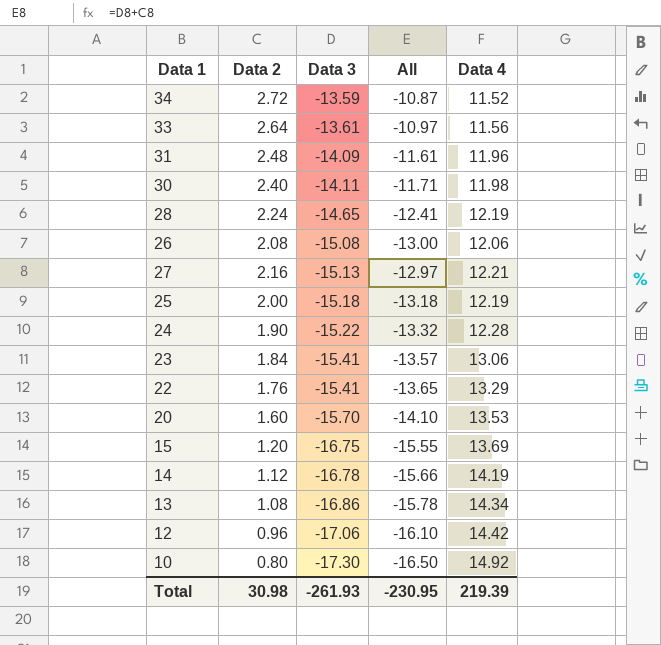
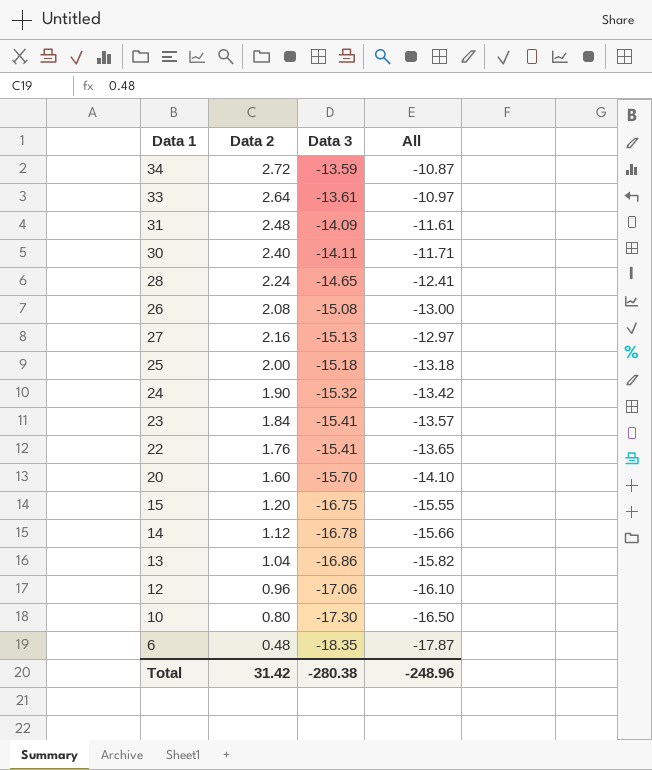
column Data 4 | position: 5 -> none
24 | Data 3: -15.22 -> -15.32
24 | All: -13.32 -> -13.42
13 | Data 2: 1.08 -> 1.04
13 | All: -15.78 -> -15.82
row 6: none -> 0.48 | -18.35 | -17.87
Total | Data 2: 30.98 -> 31.42
Total | Data 3: -261.93 -> -280.38
Total | All: -230.95 -> -248.96

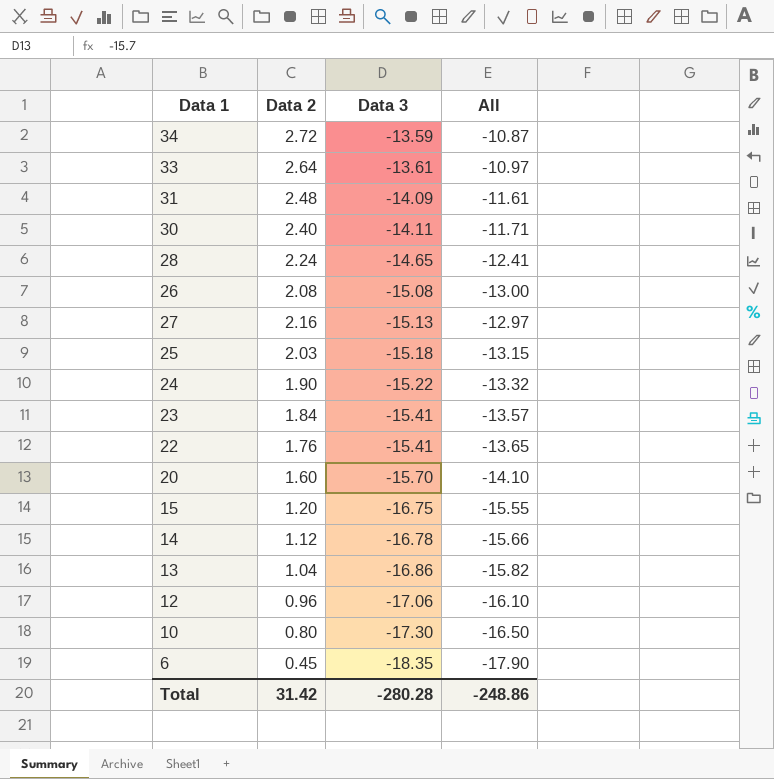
25 | Data 2: 2.00 -> 2.03
25 | All: -13.18 -> -13.15
24 | Data 3: -15.32 -> -15.22
24 | All: -13.42 -> -13.32
6 | Data 2: 0.48 -> 0.45
6 | All: -17.87 -> -17.90
Total | Data 3: -280.38 -> -280.28
Total | All: -248.96 -> -248.86

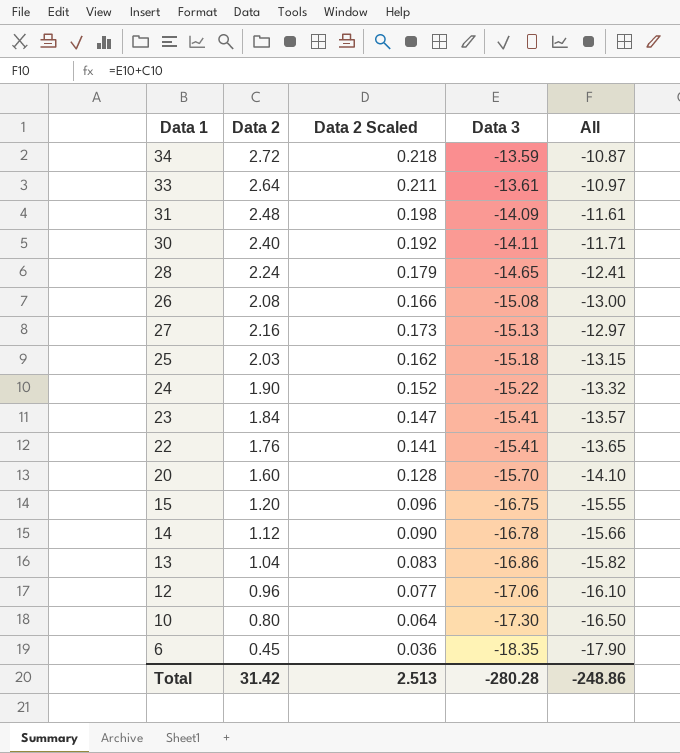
column Data 2 Scaled | formula: none -> [Data 2] * 0.08

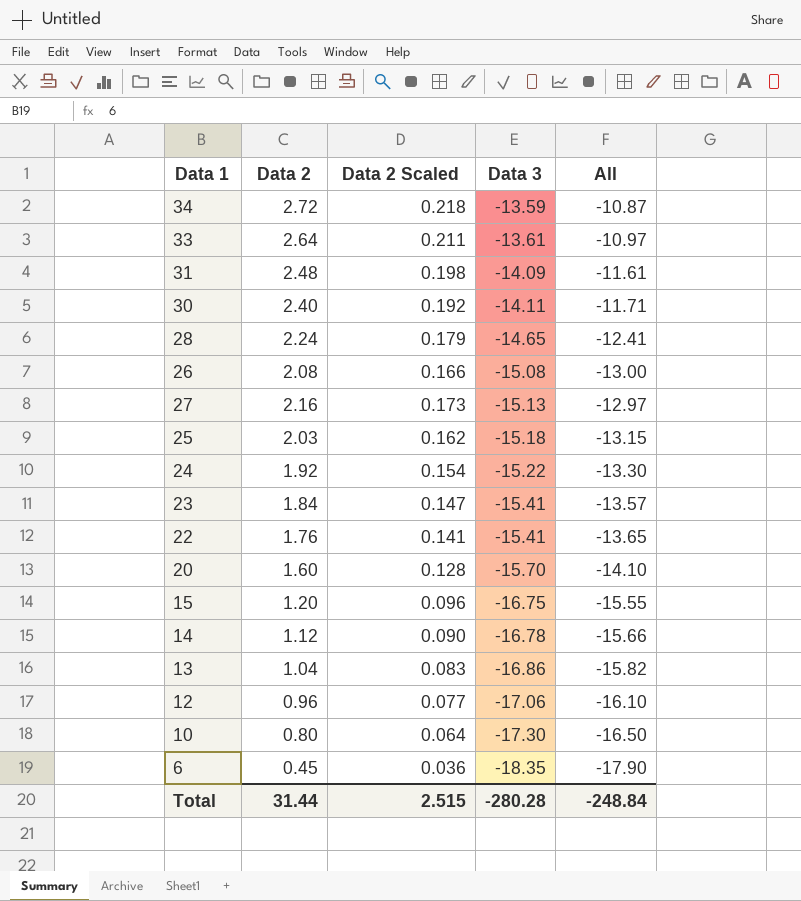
24 | Data 2: 1.90 -> 1.92
24 | Data 2 Scaled: 0.152 -> 0.154
24 | All: -13.32 -> -13.30
Total | Data 2: 31.42 -> 31.44
Total | Data 2 Scaled: 2.513 -> 2.515
Total | All: -248.86 -> -248.84

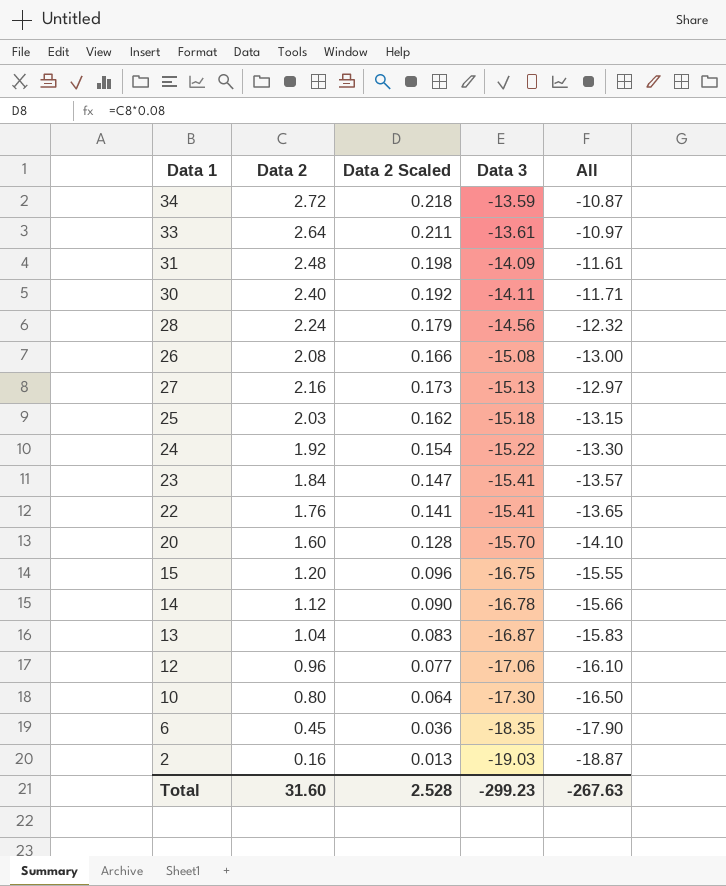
28 | Data 3: -14.65 -> -14.56
28 | All: -12.41 -> -12.32
13 | Data 3: -16.86 -> -16.87
13 | All: -15.82 -> -15.83
row 2: none -> 0.16 | 0.013 | -19.03 | -18.87
Total | Data 2: 31.44 -> 31.60
Total | Data 2 Scaled: 2.515 -> 2.528
Total | Data 3: -280.28 -> -299.23
Total | All: -248.84 -> -267.63

